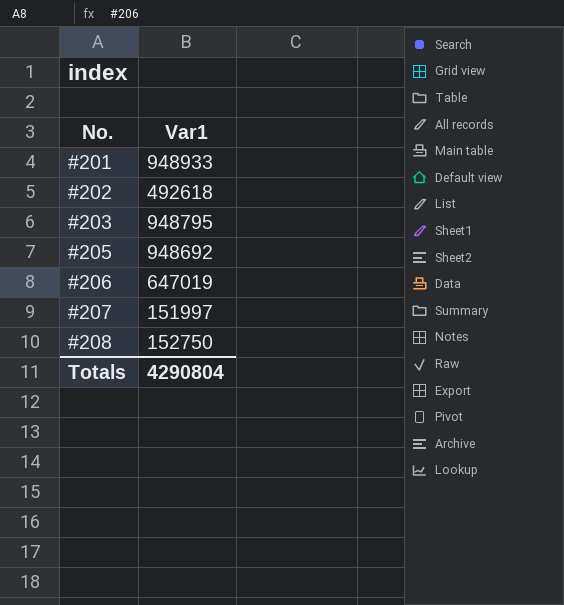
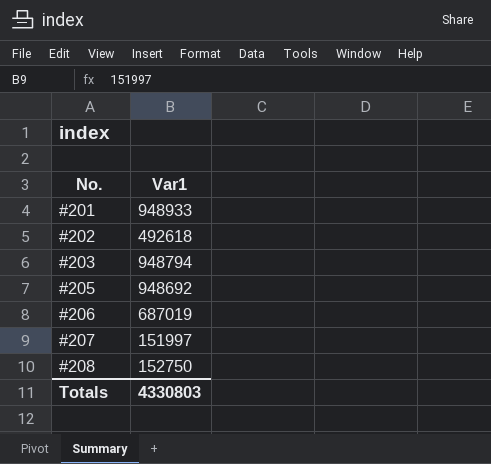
#203 | Var1: 948795 -> 948794
#206 | Var1: 647019 -> 687019
Totals | Var1: 4290804 -> 4330803

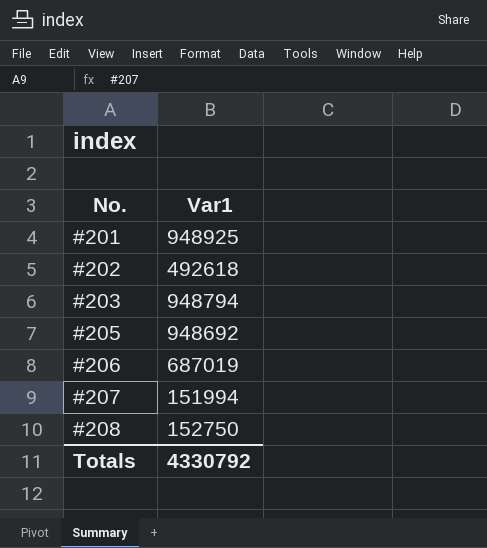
#201 | Var1: 948933 -> 948925
#207 | Var1: 151997 -> 151994
Totals | Var1: 4330803 -> 4330792

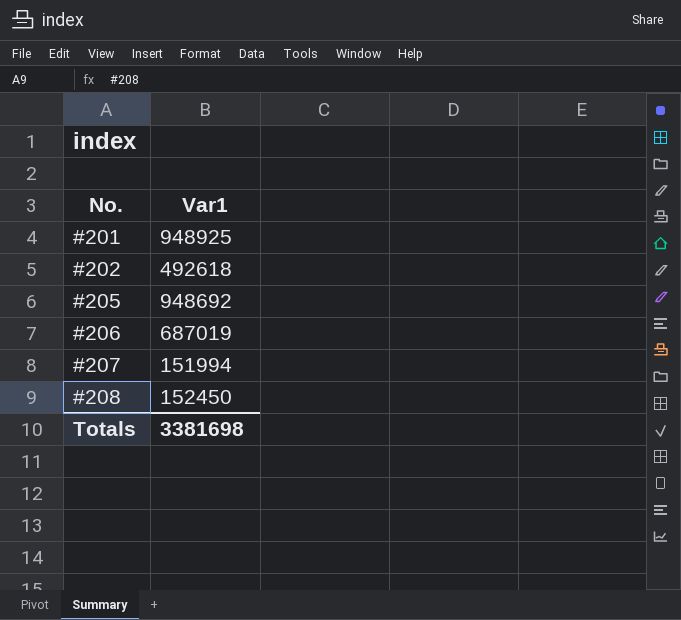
row #203: 948794 -> none
#208 | Var1: 152750 -> 152450
Totals | Var1: 4330792 -> 3381698

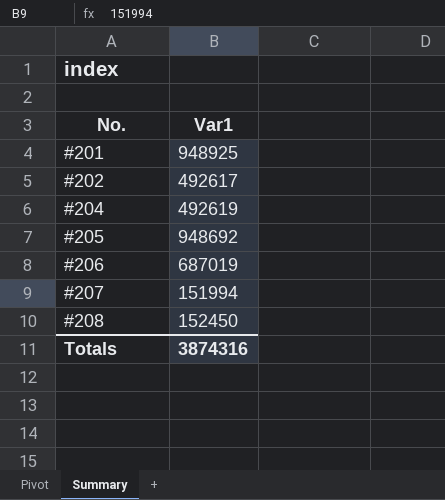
#202 | Var1: 492618 -> 492617
row #204: none -> 492619
Totals | Var1: 3381698 -> 3874316

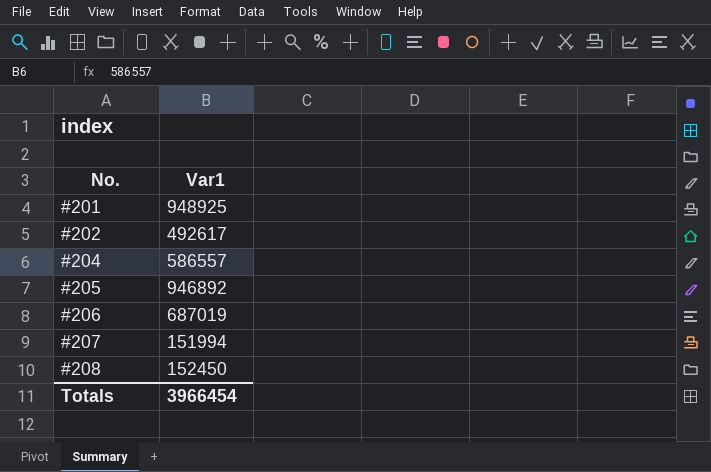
#204 | Var1: 492619 -> 586557
#205 | Var1: 948692 -> 946892
Totals | Var1: 3874316 -> 3966454

